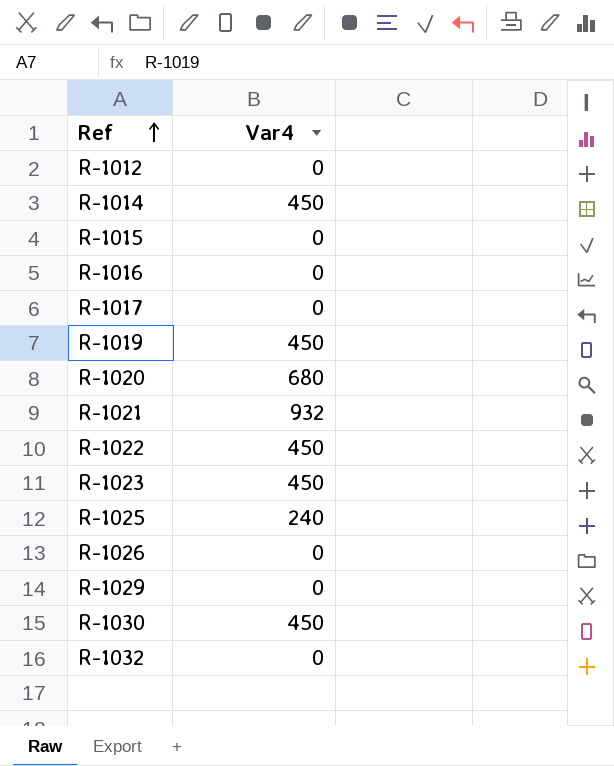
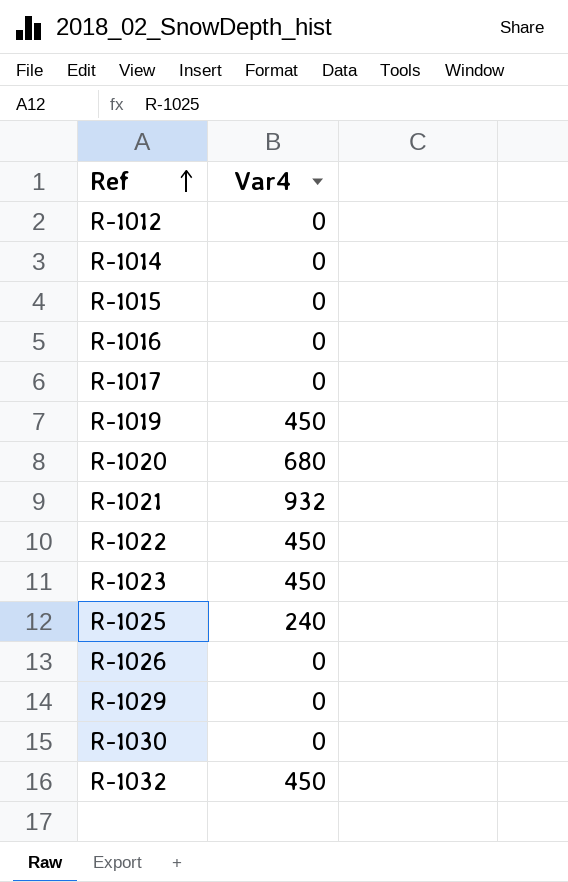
R-1014 | Var4: 450 -> 0
R-1030 | Var4: 450 -> 0
R-1032 | Var4: 0 -> 450

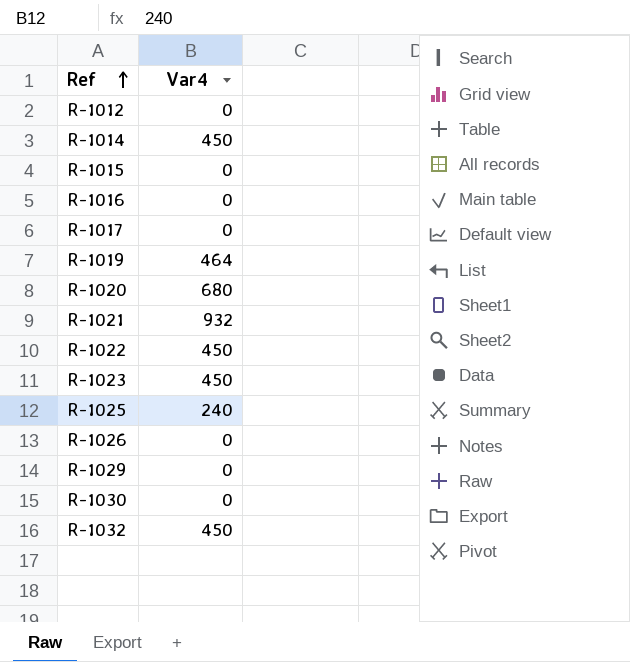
R-1014 | Var4: 0 -> 450
R-1019 | Var4: 450 -> 464

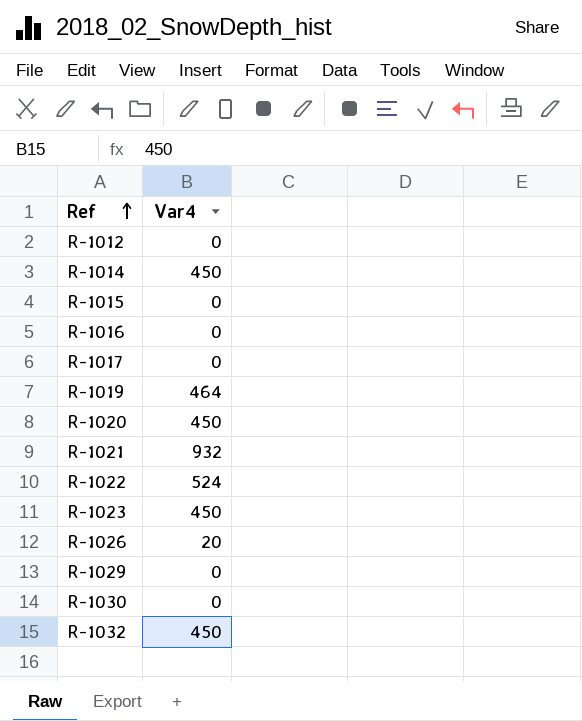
row R-1025: 240 -> none
R-1020 | Var4: 680 -> 450
R-1022 | Var4: 450 -> 524
R-1026 | Var4: 0 -> 20

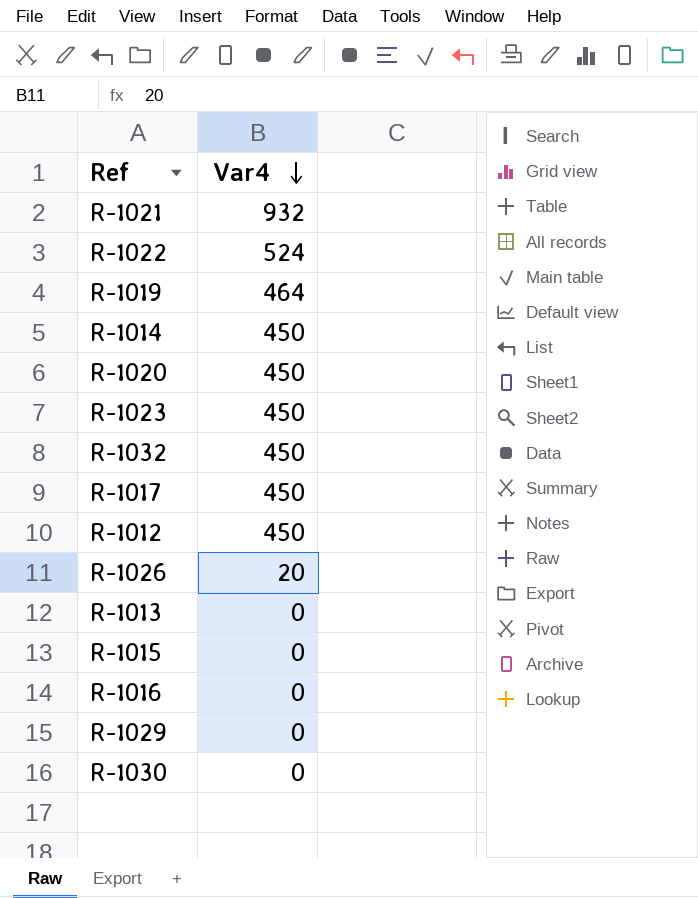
row order: Ref ascending -> Var4 descending
R-1017 | Var4: 0 -> 450
R-1012 | Var4: 0 -> 450
row R-1013: none -> 0

